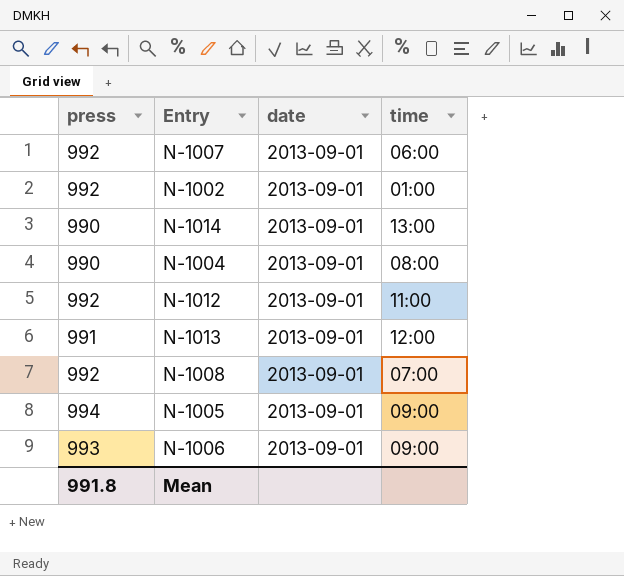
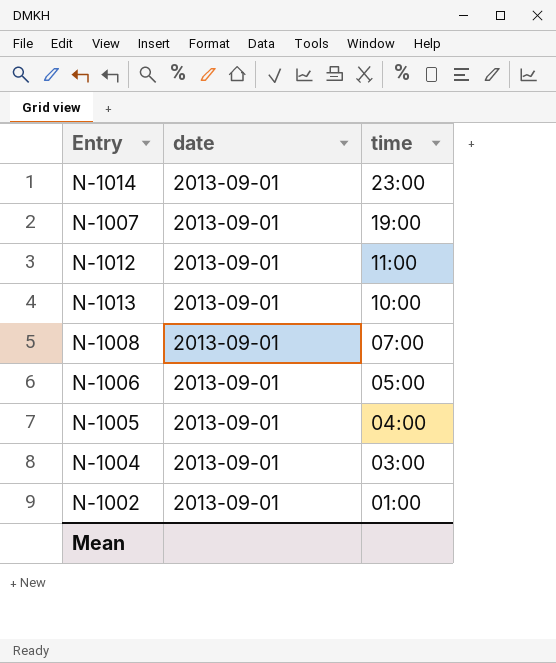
row order: none -> time descending
column press | position: 1 -> none
N-1014 | time: 13:00 -> 23:00
N-1007 | time: 06:00 -> 19:00
N-1013 | time: 12:00 -> 10:00
N-1006 | time: 09:00 -> 05:00
N-1005 | time: 09:00 -> 04:00
N-1004 | time: 08:00 -> 03:00

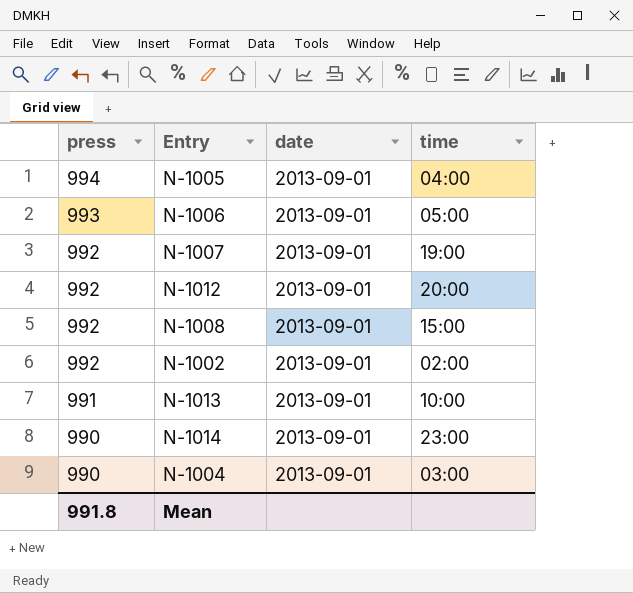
row order: time descending -> press descending
column press | position: none -> 1
N-1012 | time: 11:00 -> 20:00
N-1008 | time: 07:00 -> 15:00
N-1002 | time: 01:00 -> 02:00

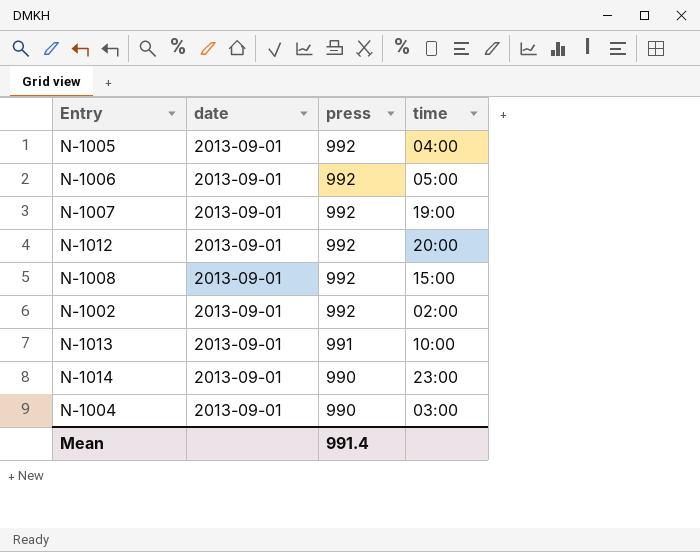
column press | position: 1 -> 3
N-1005 | press: 994 -> 992
N-1006 | press: 993 -> 992
Mean | press: 991.8 -> 991.4

